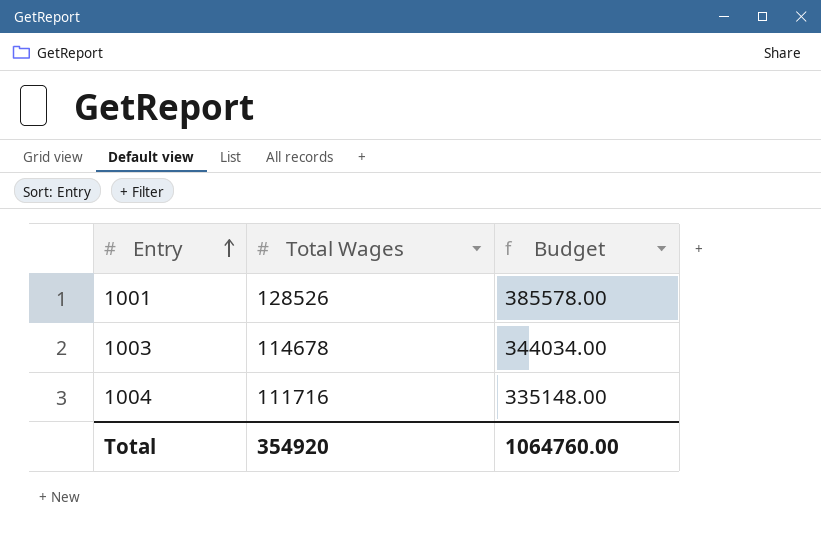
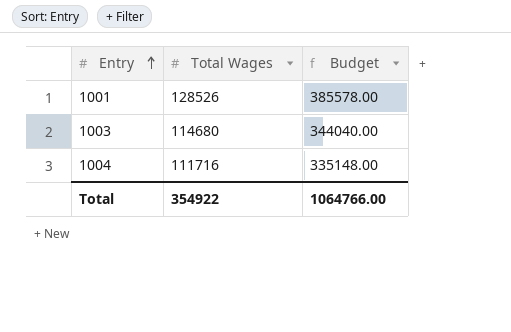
1003 | Total Wages: 114678 -> 114680
1003 | Budget: 344034.00 -> 344040.00
Total | Total Wages: 354920 -> 354922
Total | Budget: 1064760.00 -> 1064766.00

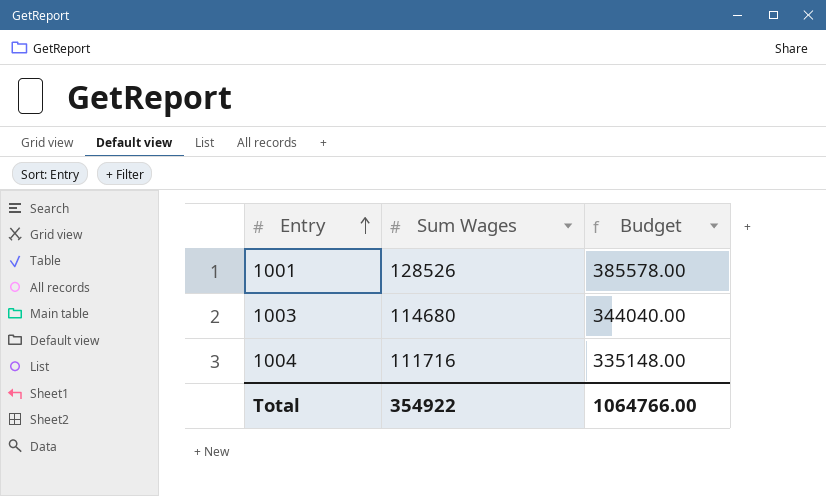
column name: Total Wages -> Sum Wages

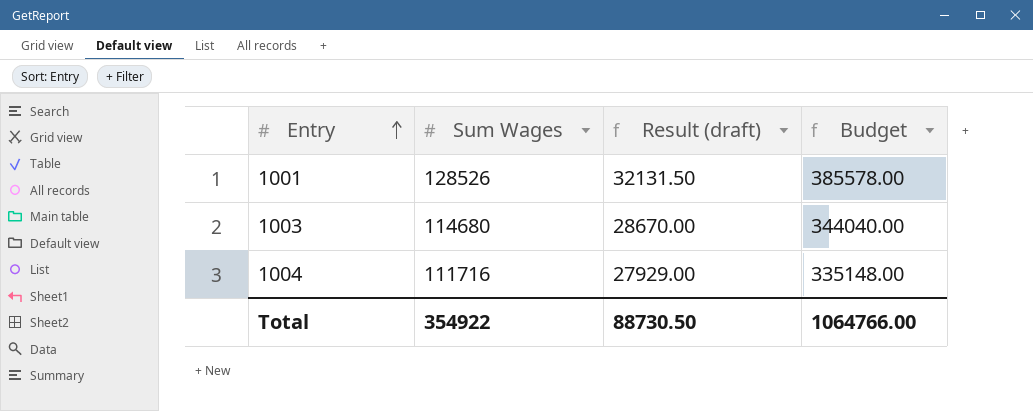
column Result (draft) | formula: none -> [Sum Wages] * 0.25

